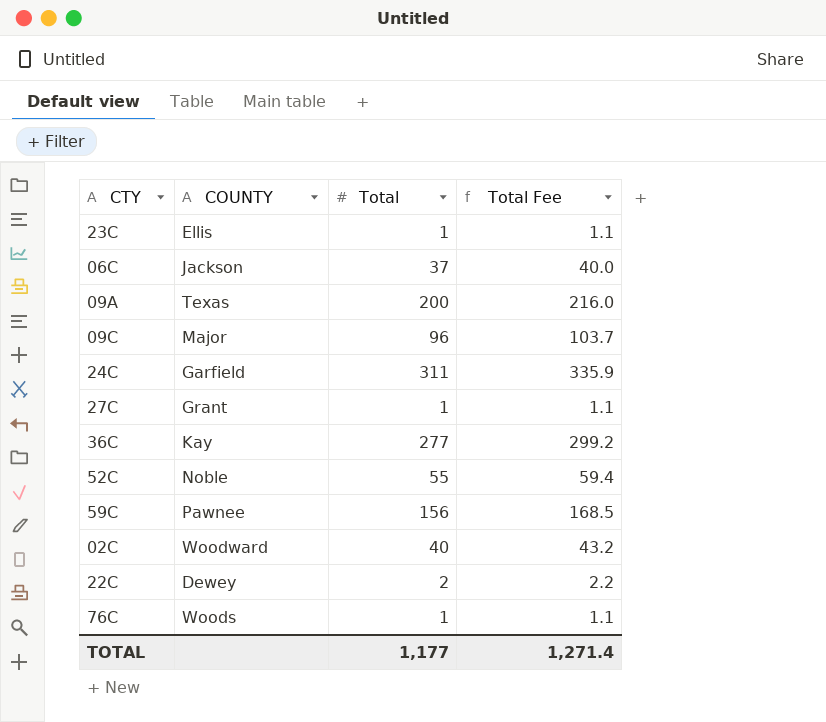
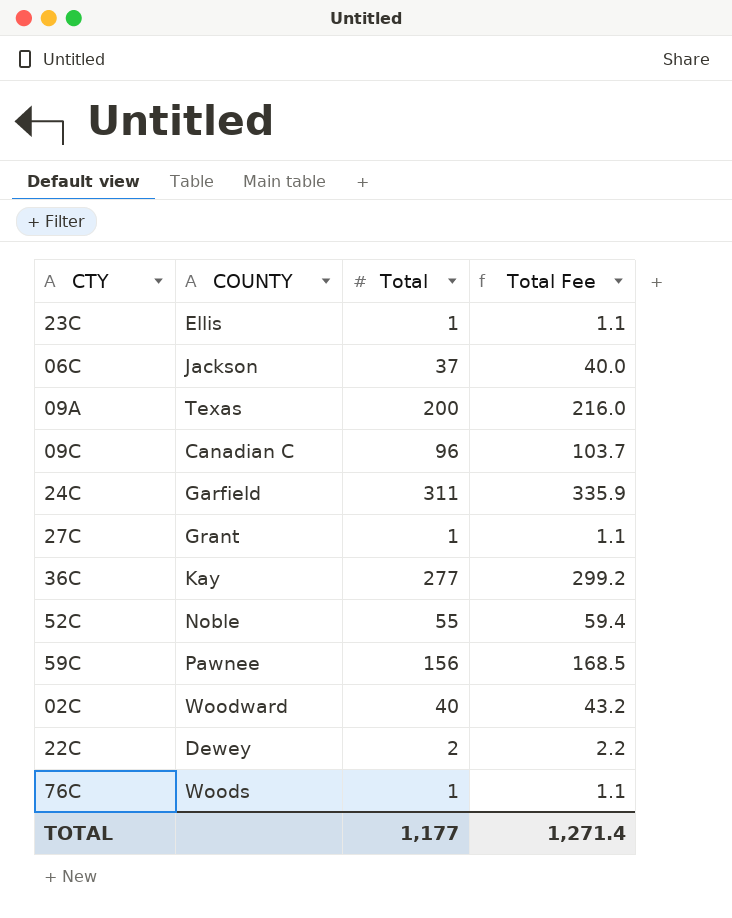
09C | COUNTY: Major -> Canadian C

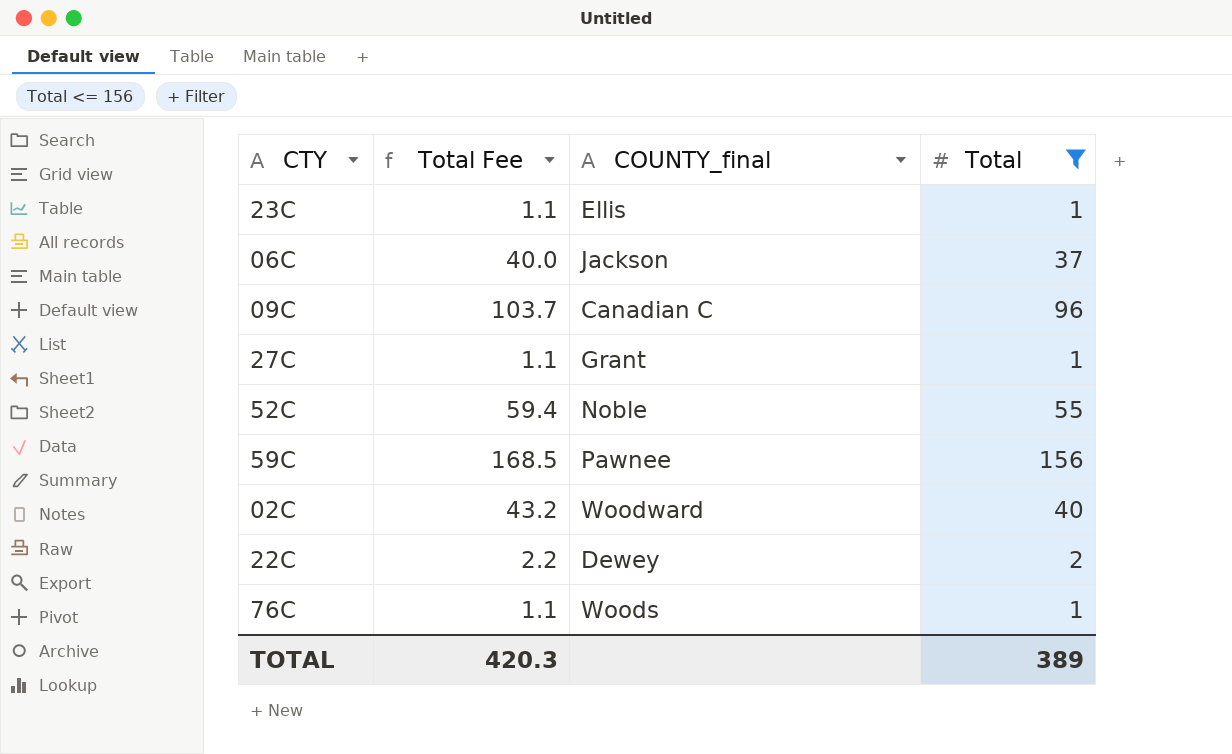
filter: none -> Total <= 156
column Total Fee | position: 4 -> 2
column name: COUNTY -> COUNTY_final
TOTAL | Total Fee: 1,271.4 -> 420.3
TOTAL | Total: 1,177 -> 389

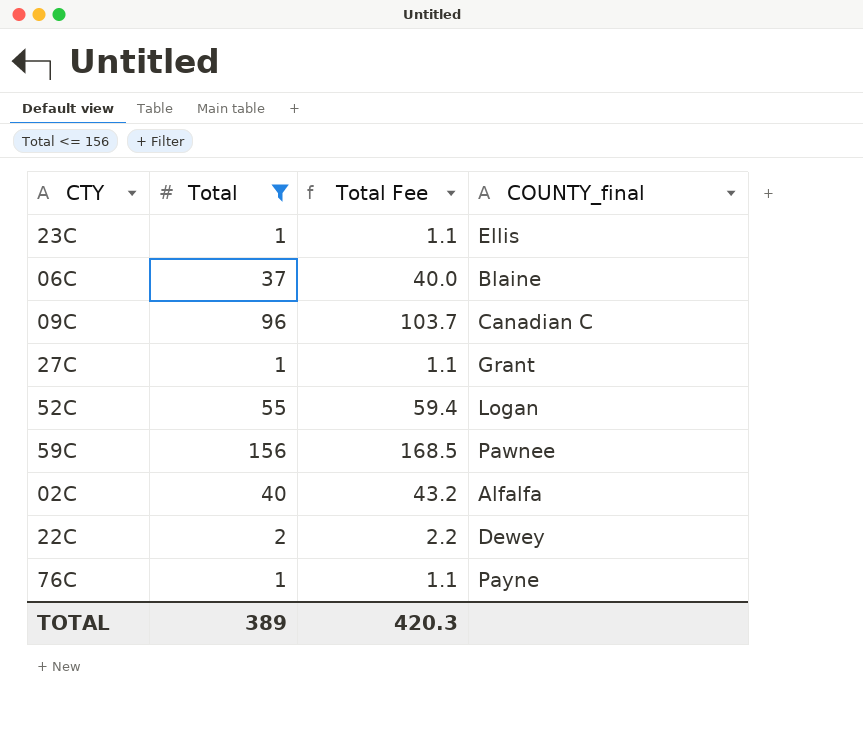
column Total | position: 4 -> 2
06C | COUNTY_final: Jackson -> Blaine
52C | COUNTY_final: Noble -> Logan
02C | COUNTY_final: Woodward -> Alfalfa
76C | COUNTY_final: Woods -> Payne

